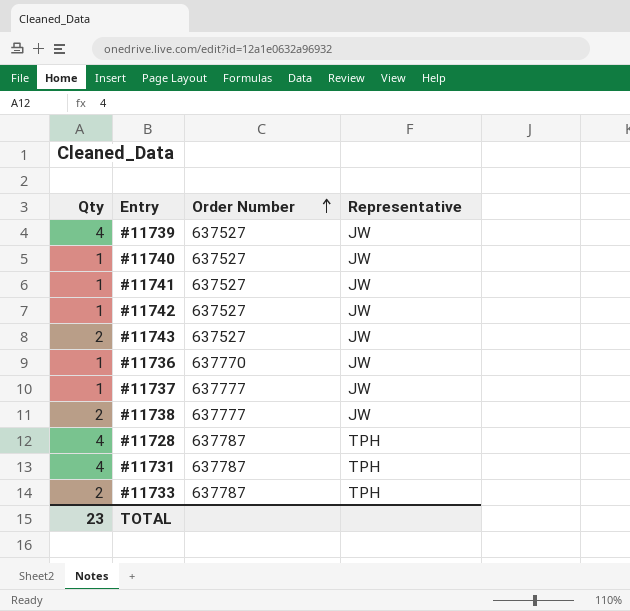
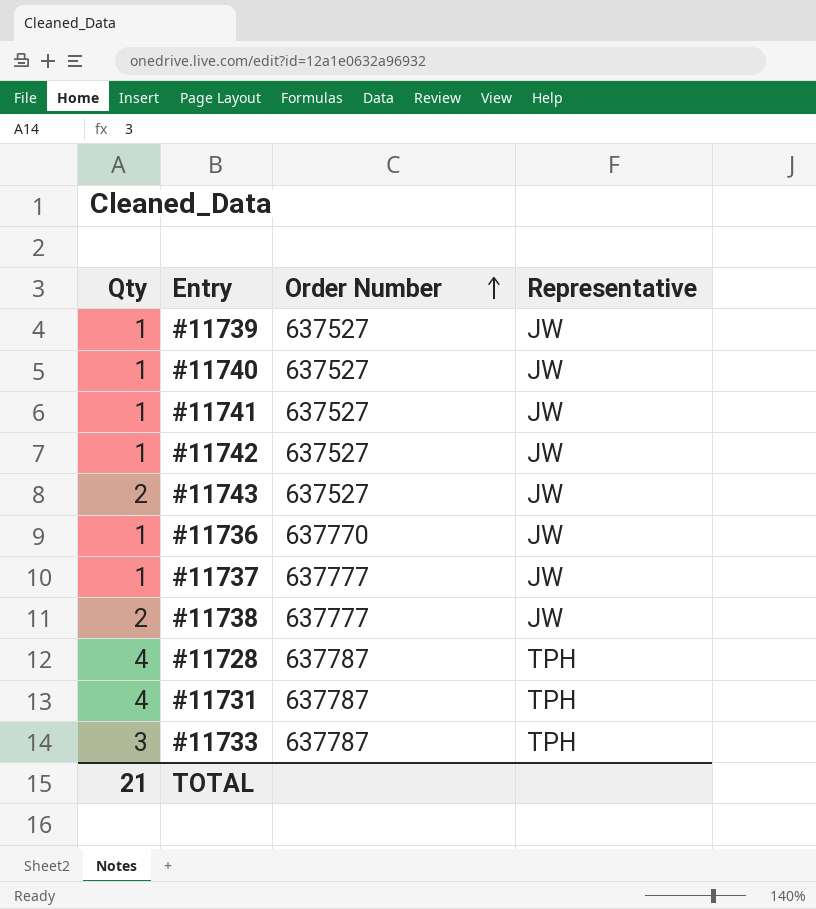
#11739 | Qty: 4 -> 1
#11733 | Qty: 2 -> 3
TOTAL | Qty: 23 -> 21

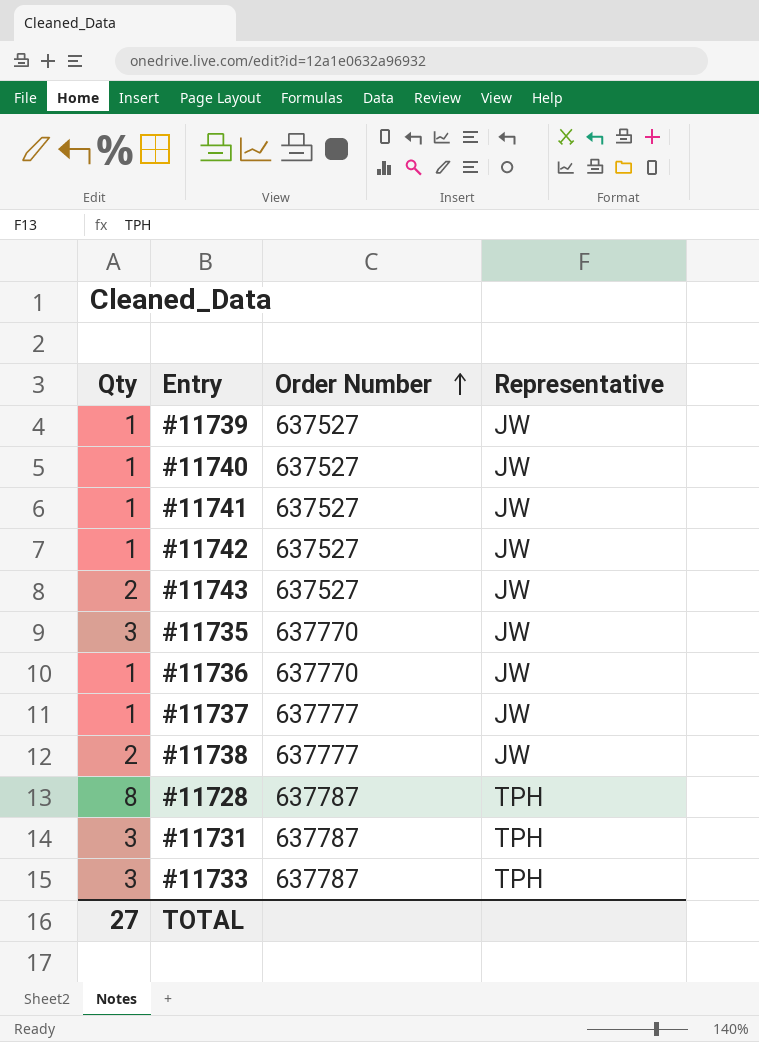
row #11735: none -> 3 | 637770 | JW
#11728 | Qty: 4 -> 8
#11731 | Qty: 4 -> 3
TOTAL | Qty: 21 -> 27

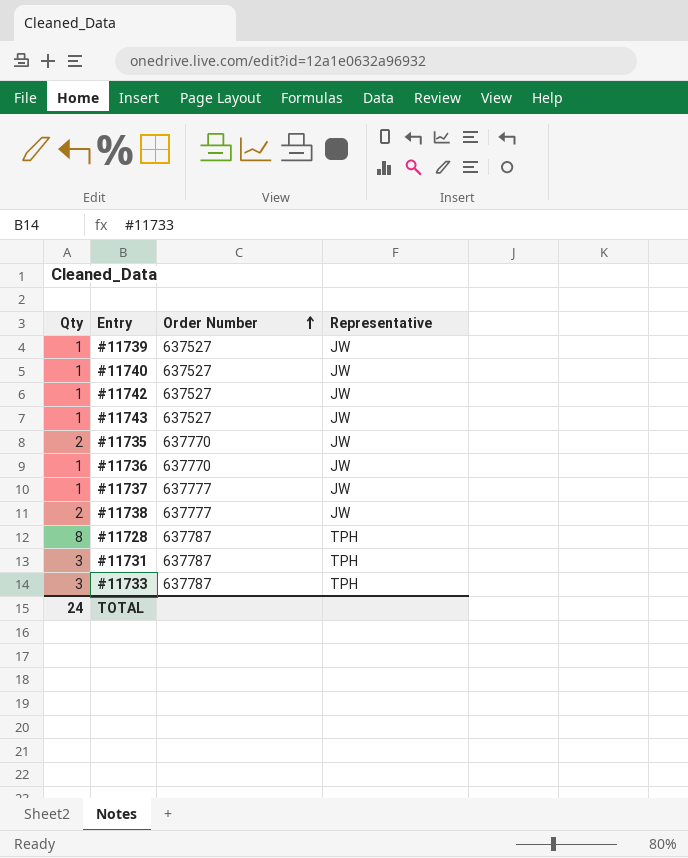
row #11741: 1 | 637527 | JW -> none
#11743 | Qty: 2 -> 1
#11735 | Qty: 3 -> 2
TOTAL | Qty: 27 -> 24

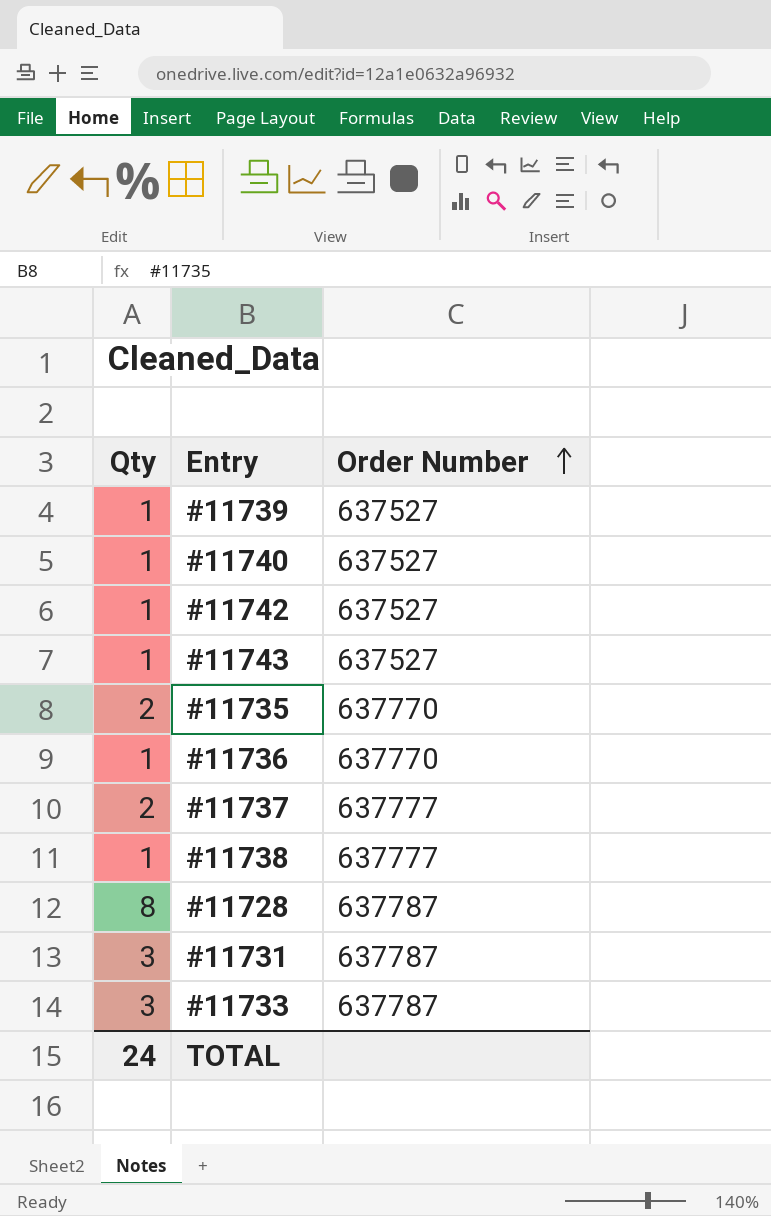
column Representative | position: 4 -> none
#11737 | Qty: 1 -> 2
#11738 | Qty: 2 -> 1

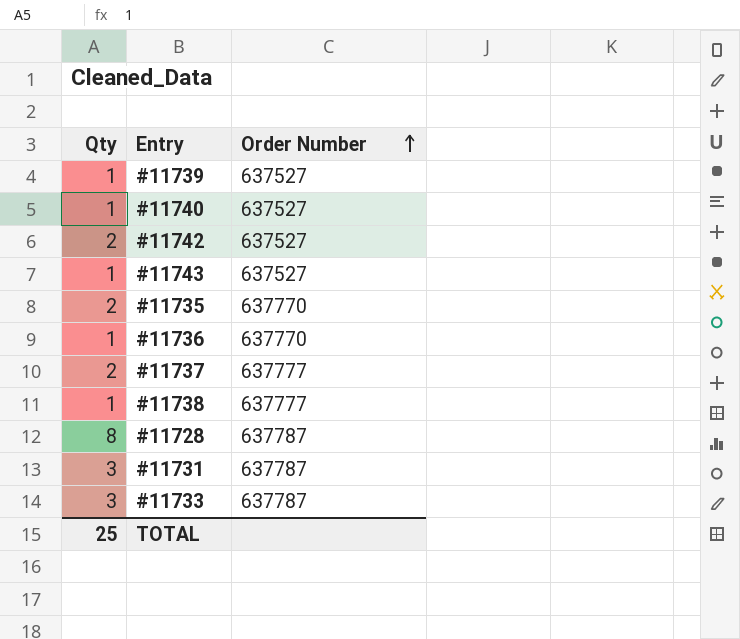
#11742 | Qty: 1 -> 2
TOTAL | Qty: 24 -> 25

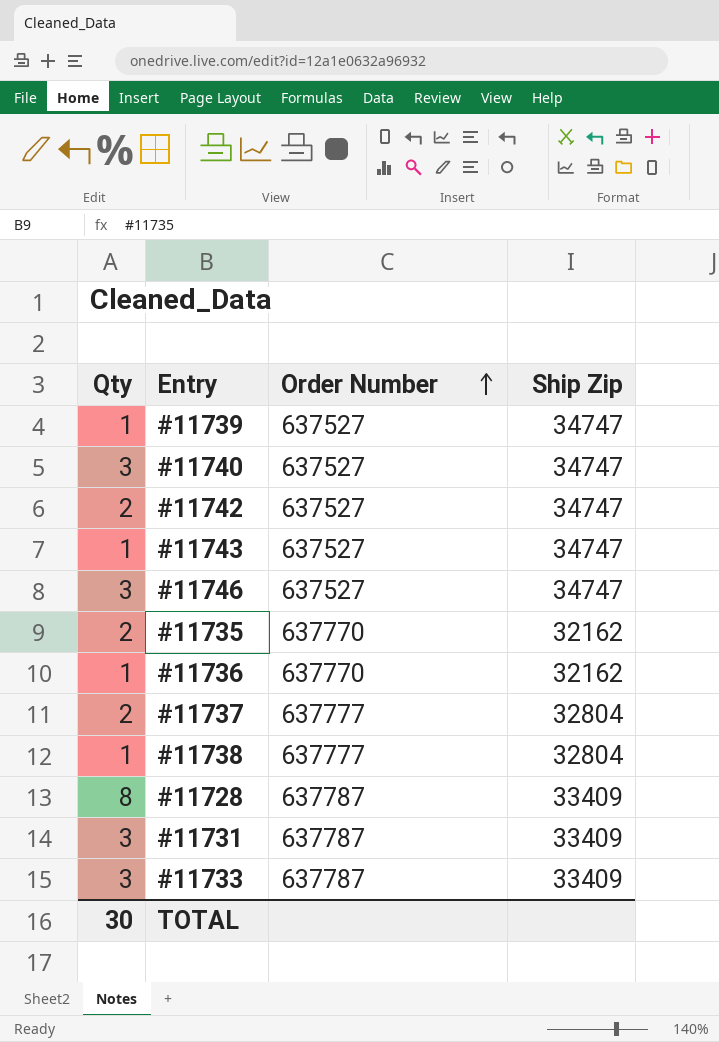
column Ship Zip | position: none -> 4
#11740 | Qty: 1 -> 3
row #11746: none -> 3 | 637527 | 34747
TOTAL | Qty: 25 -> 30

